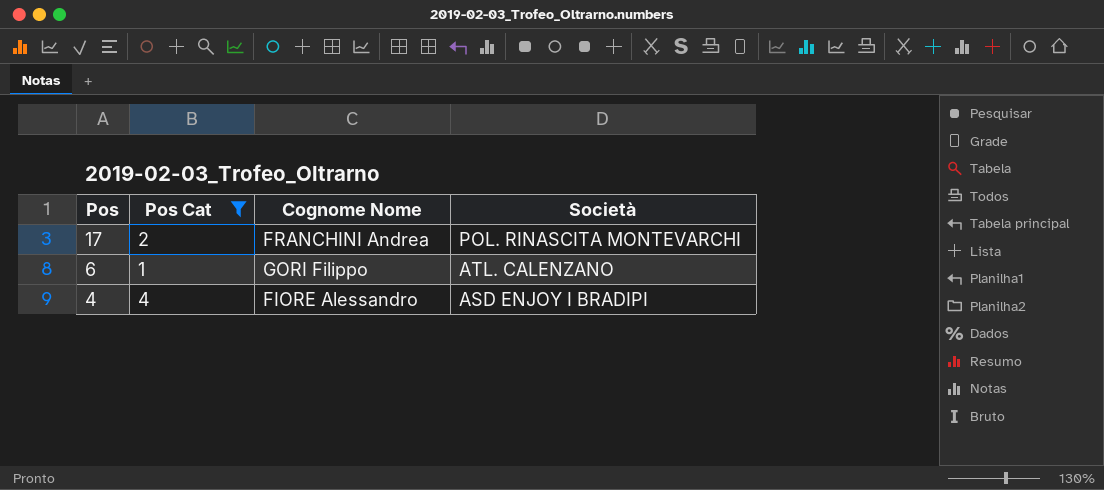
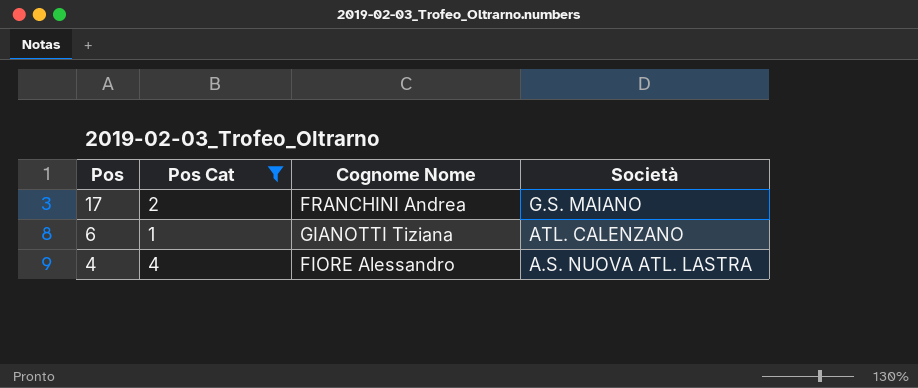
17 | Società: POL. RINASCITA MONTEVARCHI -> G.S. MAIANO
6 | Cognome Nome: GORI Filippo -> GIANOTTI Tiziana
4 | Società: ASD ENJOY I BRADIPI -> A.S. NUOVA ATL. LASTRA

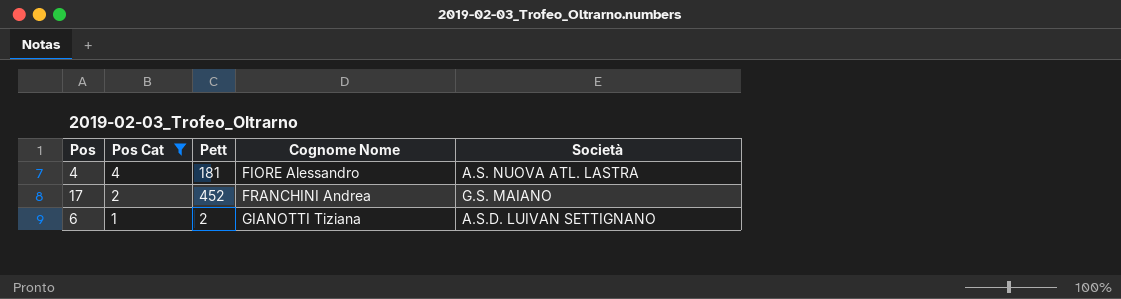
row order: Pos descending -> Pos Cat descending
column Pett | position: none -> 3
6 | Società: ATL. CALENZANO -> A.S.D. LUIVAN SETTIGNANO

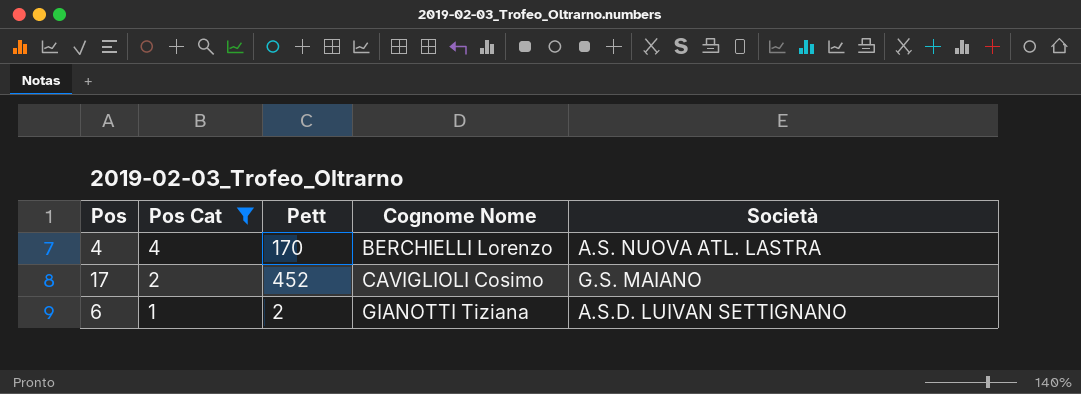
4 | Pett: 181 -> 170
4 | Cognome Nome: FIORE Alessandro -> BERCHIELLI Lorenzo
17 | Cognome Nome: FRANCHINI Andrea -> CAVIGLIOLI Cosimo

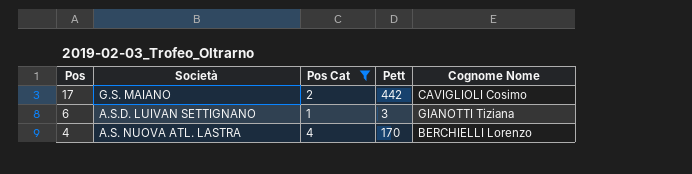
row order: Pos Cat descending -> Pos descending
column Società | position: 5 -> 2
17 | Pett: 452 -> 442
6 | Pett: 2 -> 3

